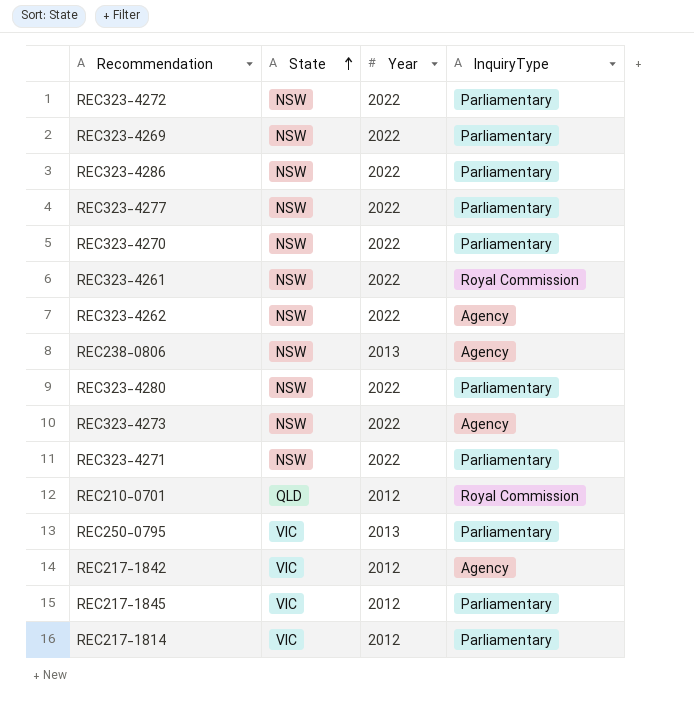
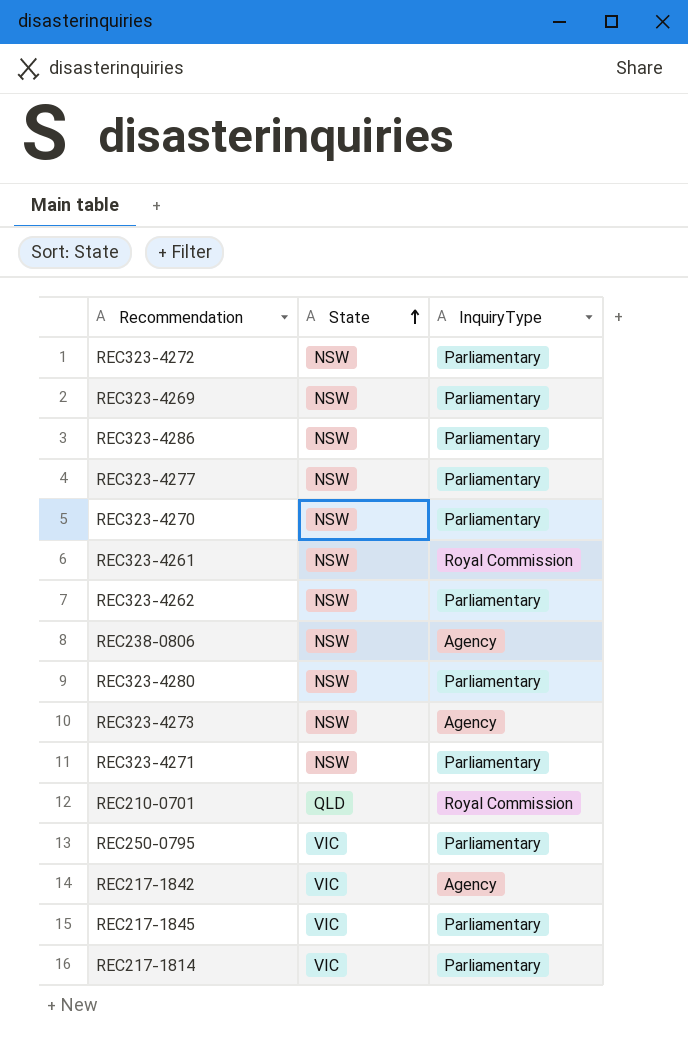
column Year | position: 3 -> none
REC323-4262 | InquiryType: Agency -> Parliamentary

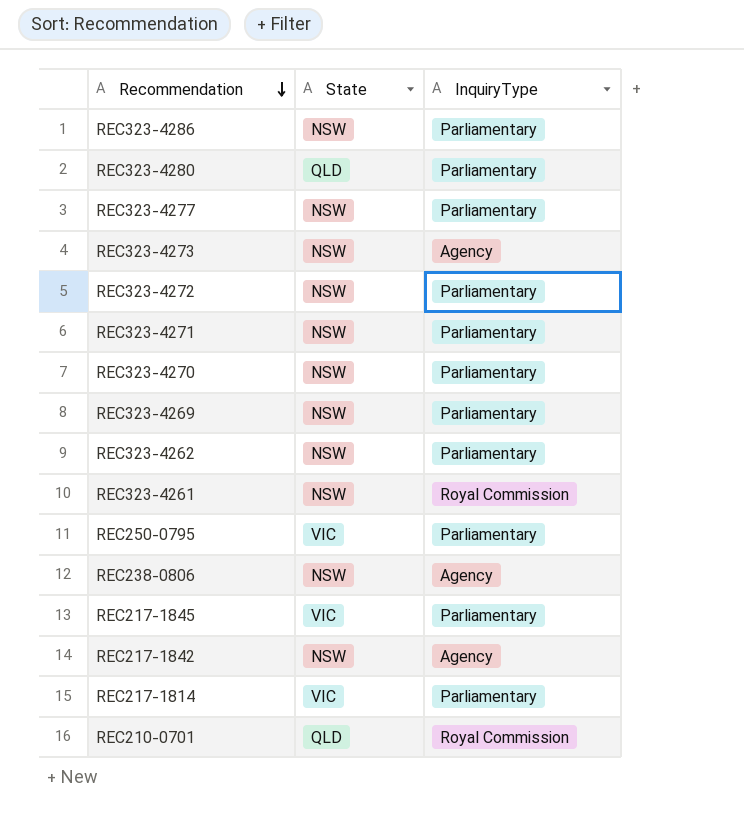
row order: State ascending -> Recommendation descending
REC323-4280 | State: NSW -> QLD
REC217-1842 | State: VIC -> NSW

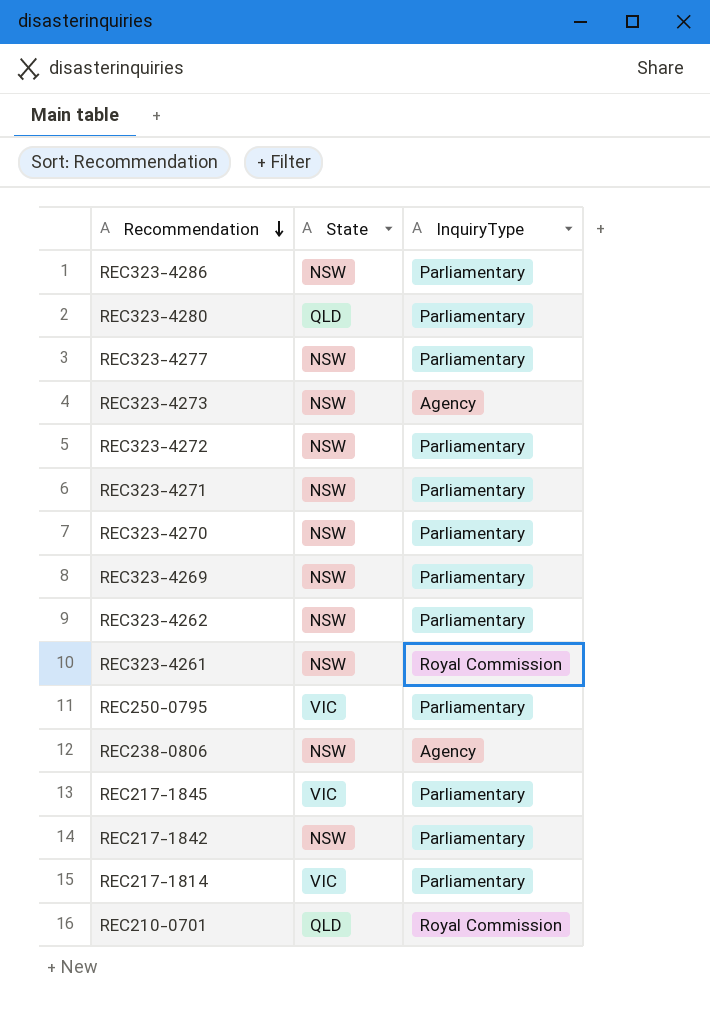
REC217-1842 | InquiryType: Agency -> Parliamentary

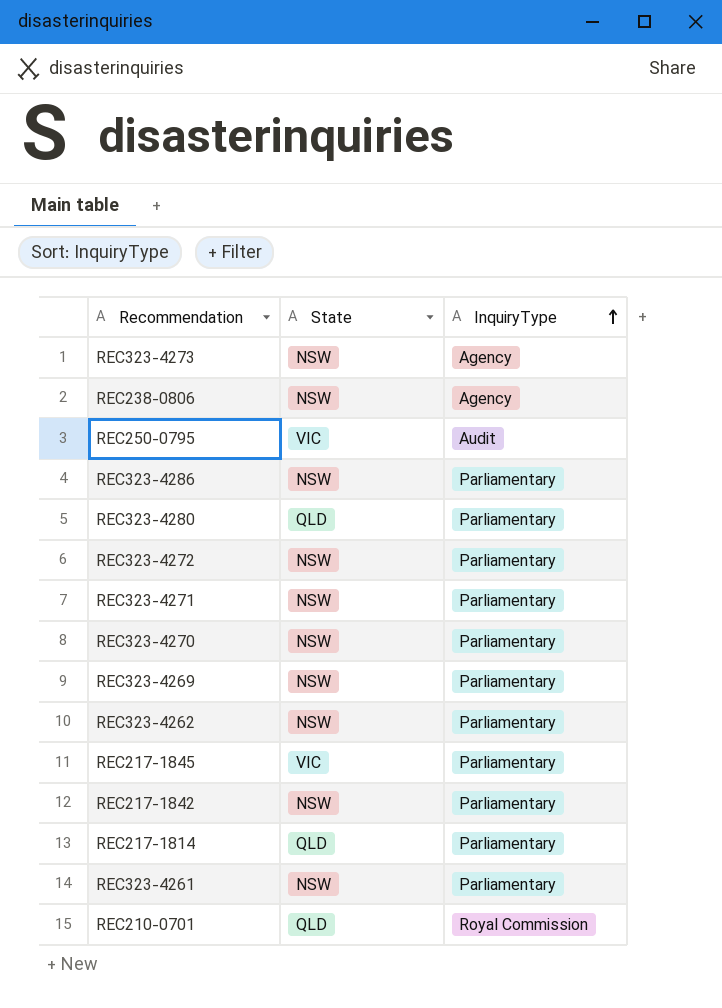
row order: Recommendation descending -> InquiryType ascending
row REC323-4277: NSW | Parliamentary -> none
REC250-0795 | InquiryType: Parliamentary -> Audit
REC217-1814 | State: VIC -> QLD
REC323-4261 | InquiryType: Royal Commission -> Parliamentary

